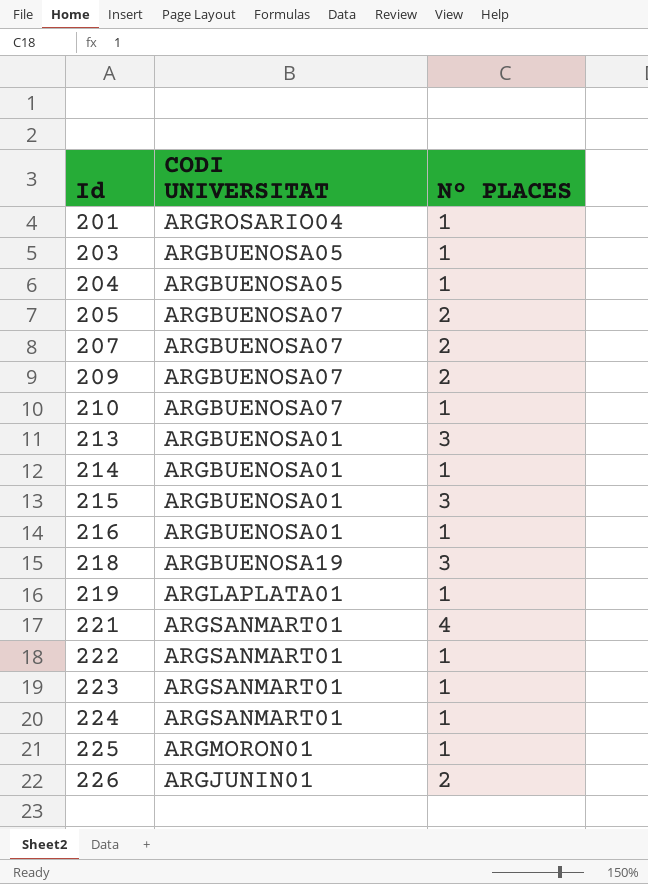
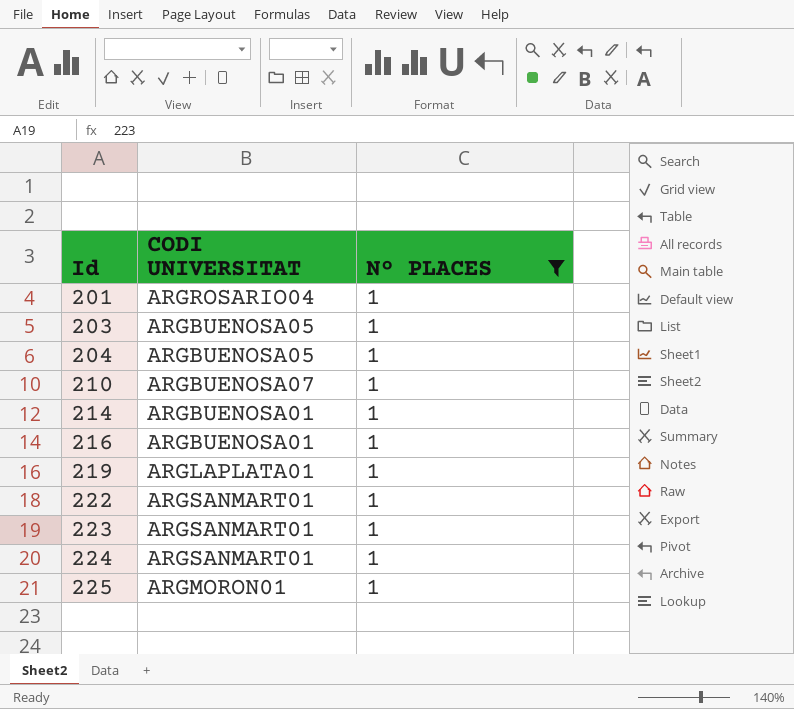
filter: none -> Nº PLACES = 1

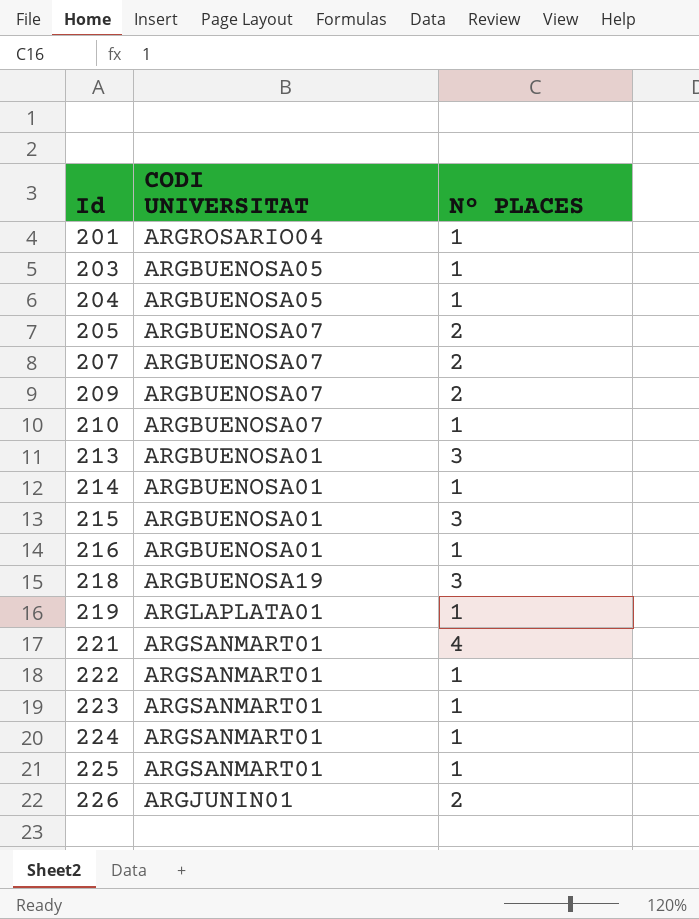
filter: Nº PLACES = 1 -> none
225 | CODI UNIVERSITAT: ARGMORON01 -> ARGSANMART01

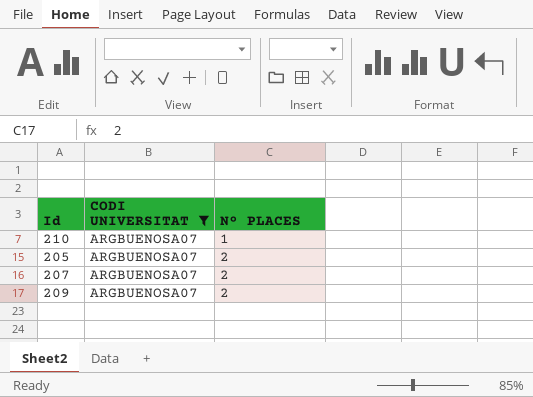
filter: none -> CODI UNIVERSITAT = ARGBUENOSA07
row order: Id ascending -> Nº PLACES ascending

